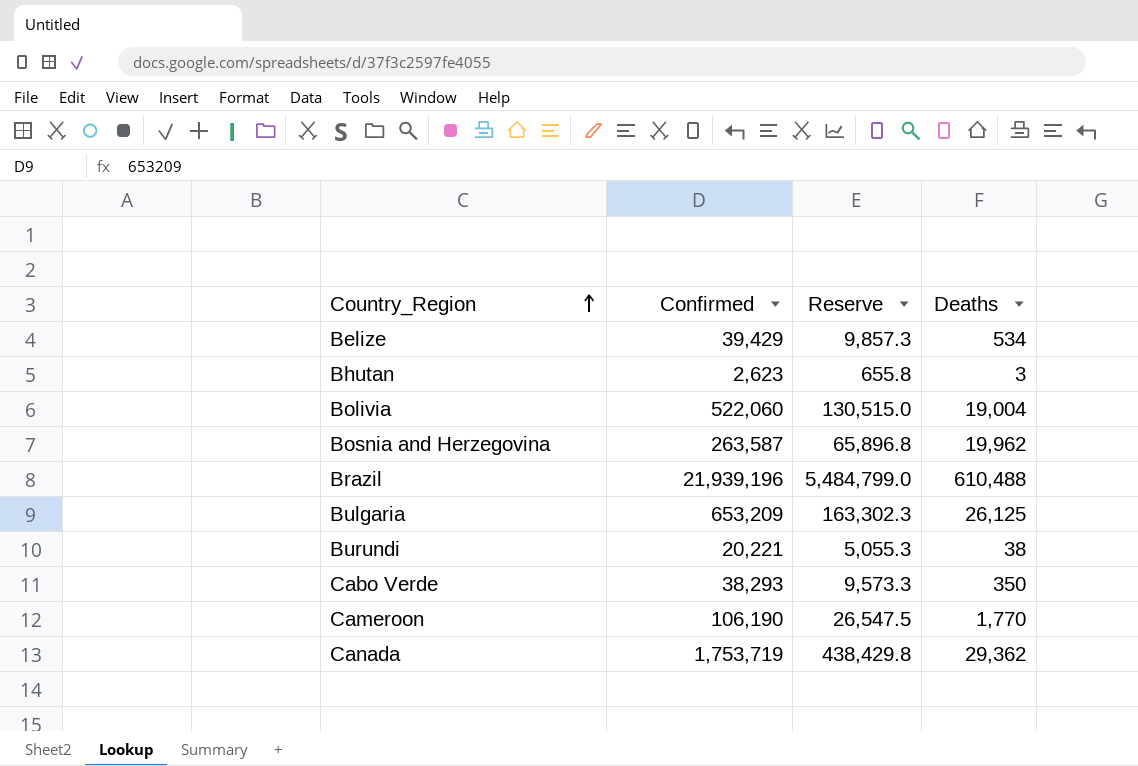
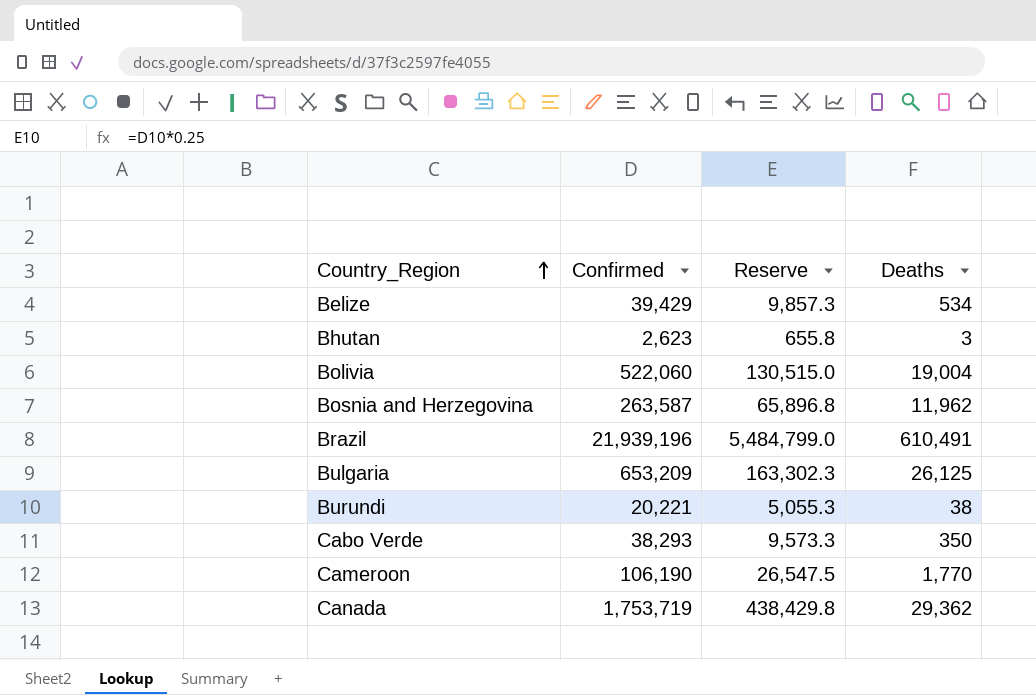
Bosnia and Herzegovina | Deaths: 19,962 -> 11,962
Brazil | Deaths: 610,488 -> 610,491

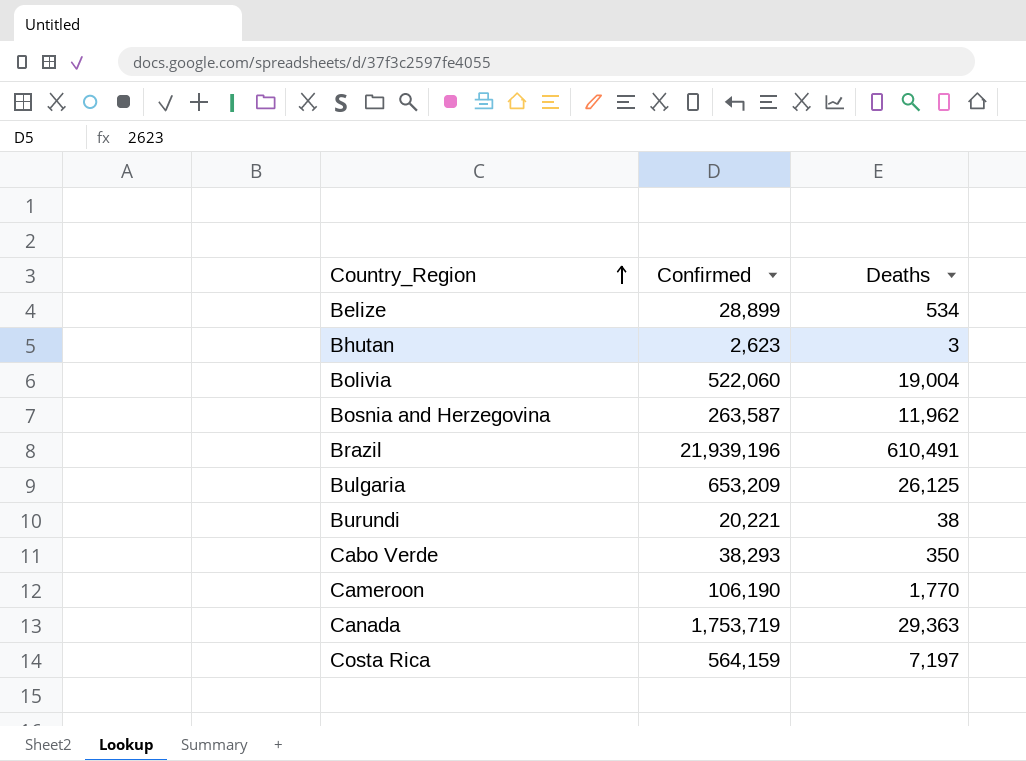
column Reserve | formula: [Confirmed] * 0.25 -> none
Belize | Confirmed: 39,429 -> 28,899
Canada | Deaths: 29,362 -> 29,363
row Costa Rica: none -> 564,159 | 7,197

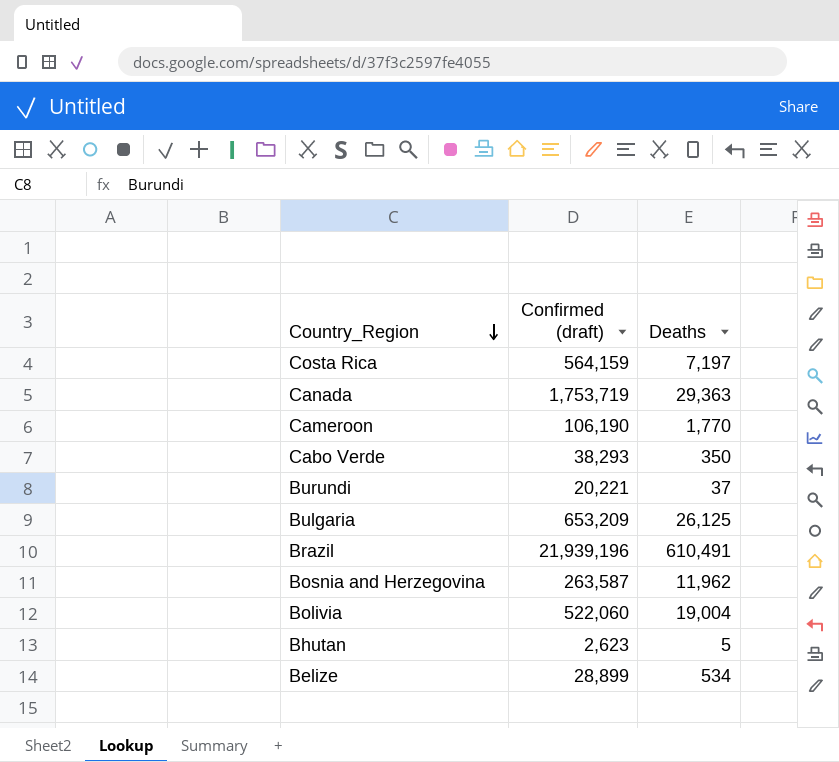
row order: Country_Region ascending -> Country_Region descending
column name: Confirmed -> Confirmed (draft)
Burundi | Deaths: 38 -> 37
Bhutan | Deaths: 3 -> 5

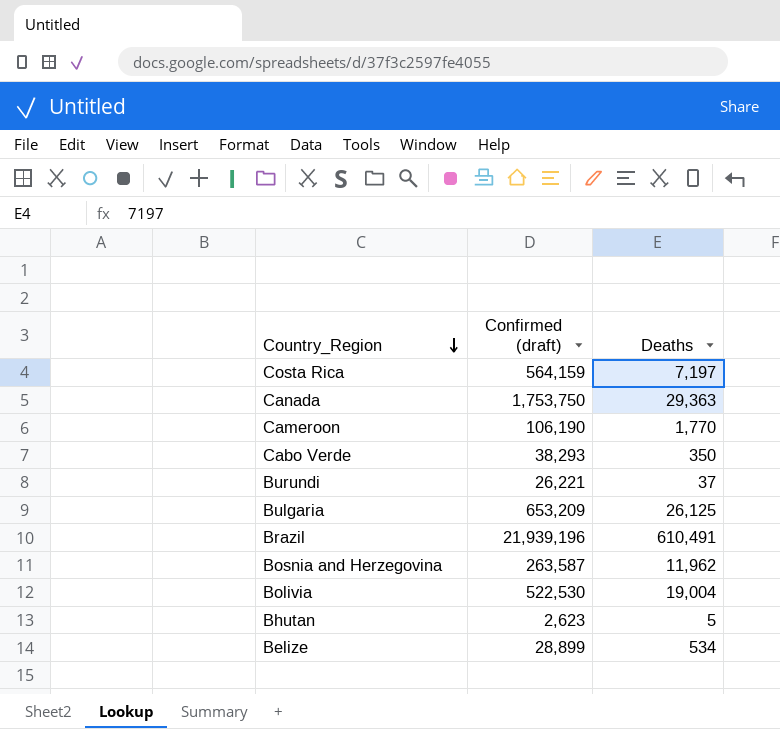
Canada | Confirmed (draft): 1,753,719 -> 1,753,750
Burundi | Confirmed (draft): 20,221 -> 26,221
Bolivia | Confirmed (draft): 522,060 -> 522,530

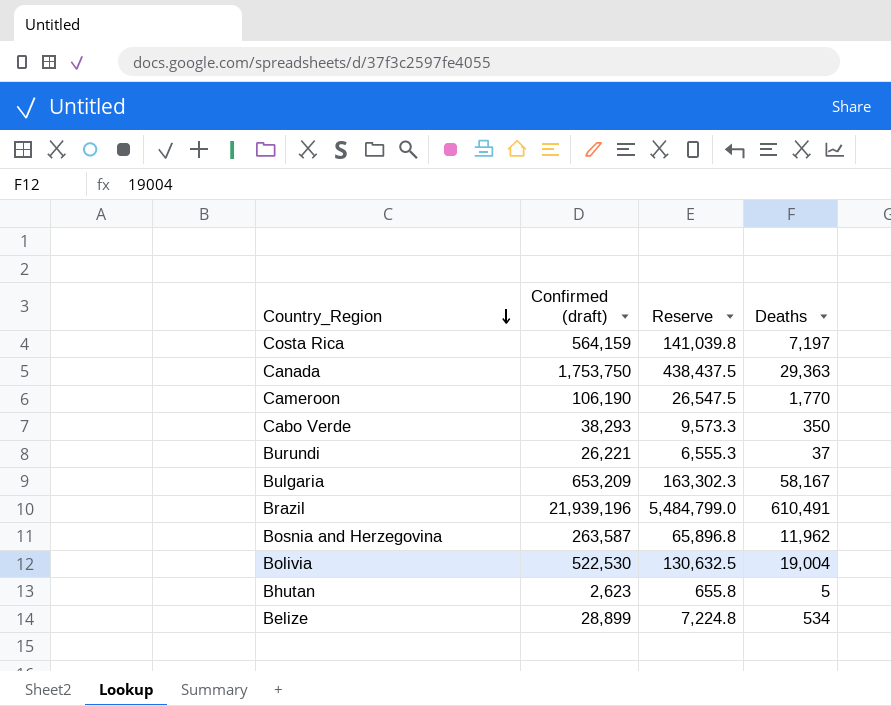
column Reserve | formula: none -> [Confirmed (draft)] * 0.25
Bulgaria | Deaths: 26,125 -> 58,167

